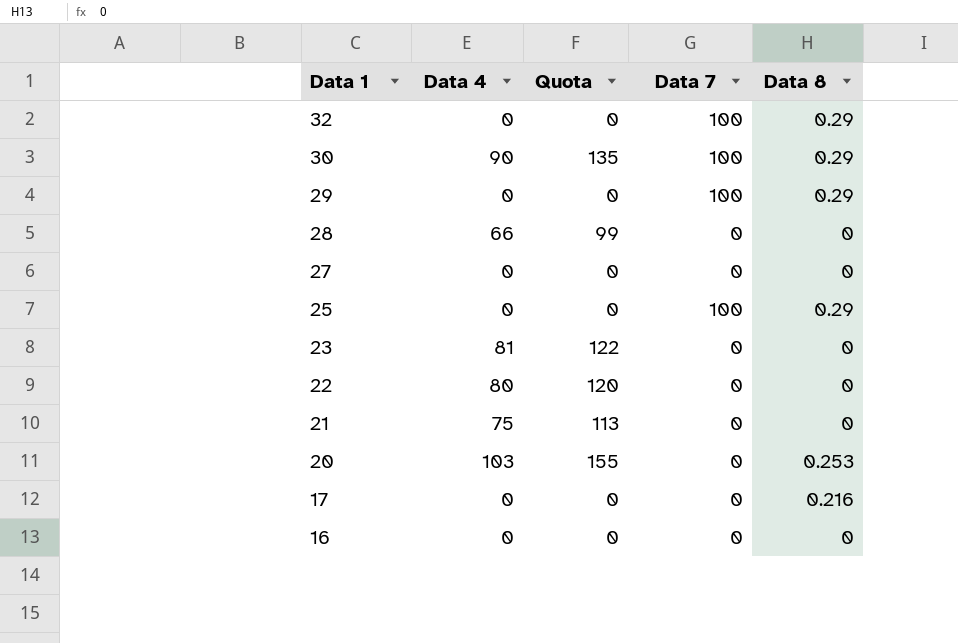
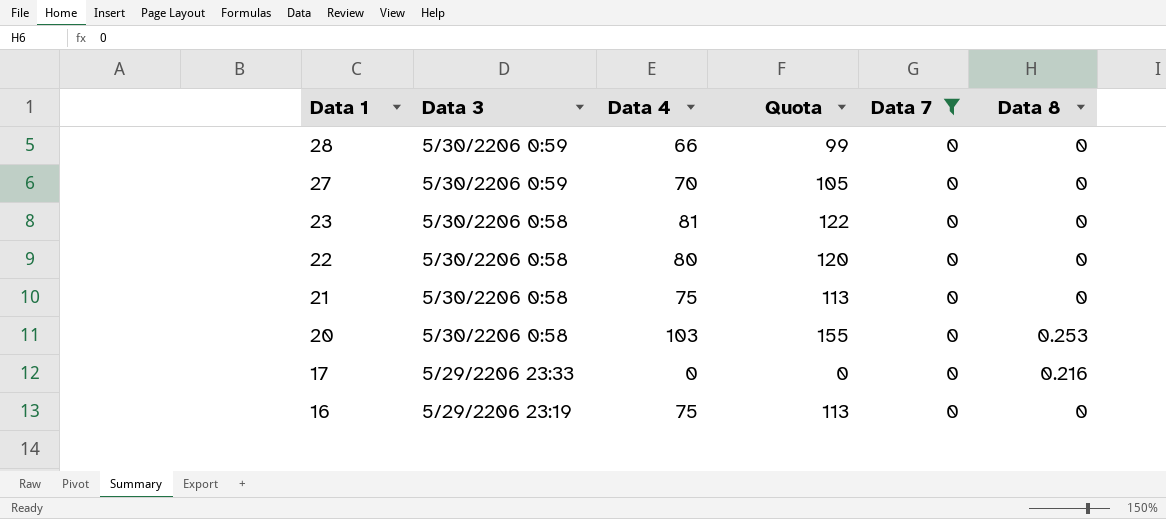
filter: none -> Data 7 = 0
column Data 3 | position: none -> 2
27 | Data 4: 0 -> 70
27 | Quota: 0 -> 105
16 | Data 4: 0 -> 75
16 | Quota: 0 -> 113

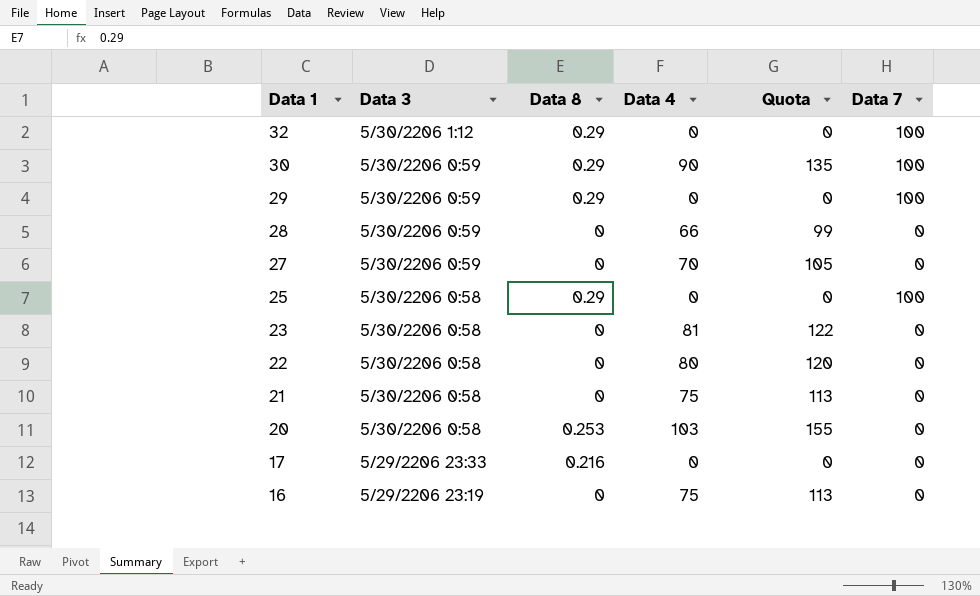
filter: Data 7 = 0 -> none
column Data 8 | position: 6 -> 3

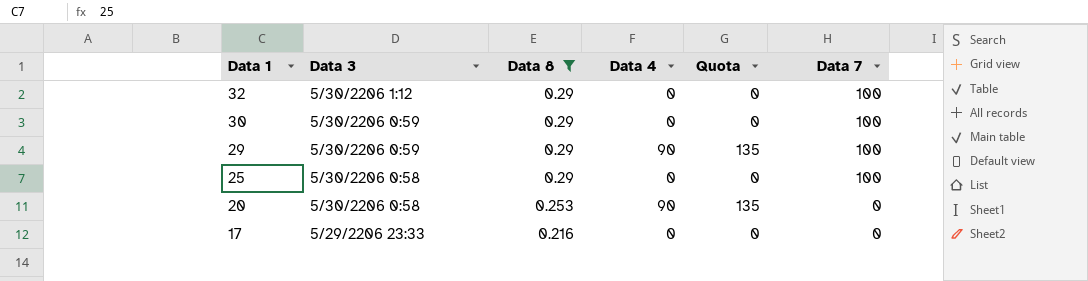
filter: none -> Data 8 != 0
30 | Data 4: 90 -> 0
30 | Quota: 135 -> 0
29 | Data 4: 0 -> 90
29 | Quota: 0 -> 135
20 | Data 4: 103 -> 90
20 | Quota: 155 -> 135

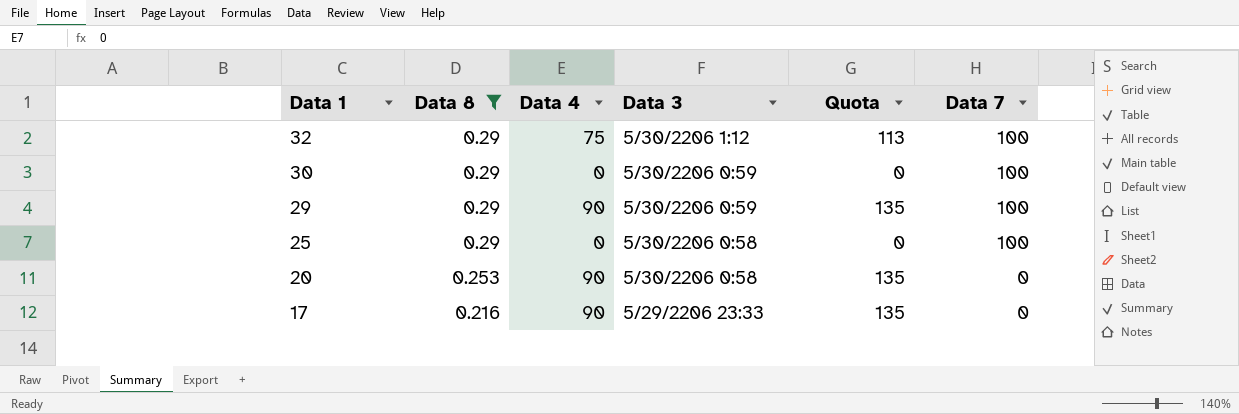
column Data 3 | position: 2 -> 4
32 | Data 4: 0 -> 75
32 | Quota: 0 -> 113
17 | Data 4: 0 -> 90
17 | Quota: 0 -> 135

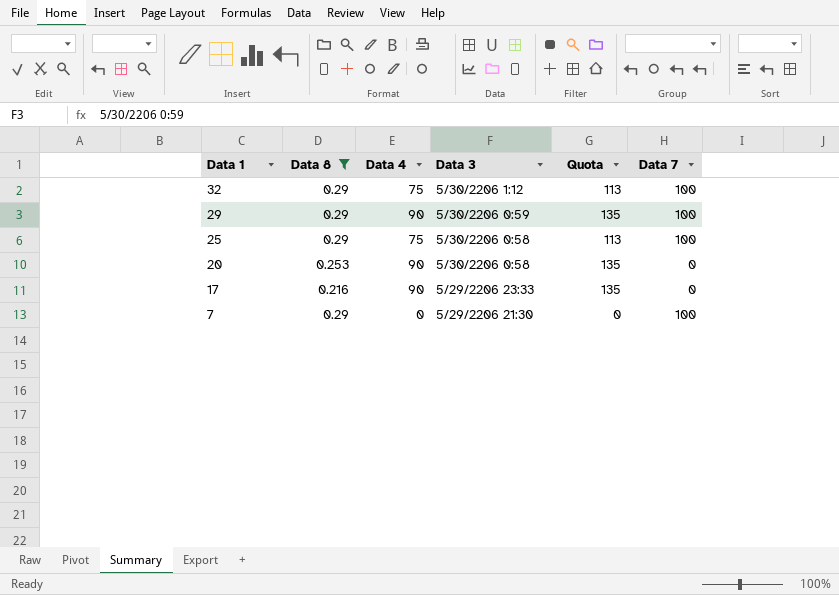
row 30: 0.29 | 0 | 5/30/2206 0:59 | 0 | 100 -> none
25 | Data 4: 0 -> 75
25 | Quota: 0 -> 113
row 7: none -> 0.29 | 0 | 5/29/2206 21:30 | 0 | 100

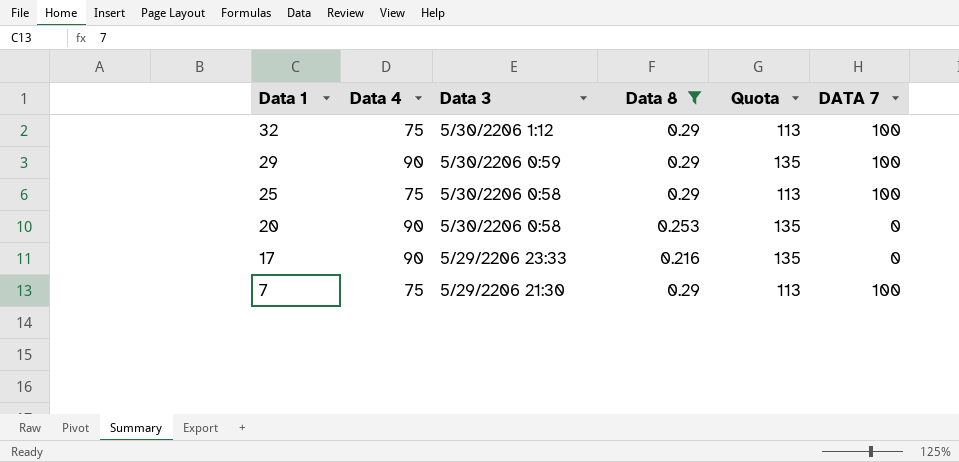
column Data 8 | position: 2 -> 4
column name: Data 7 -> DATA 7
7 | Data 4: 0 -> 75
7 | Quota: 0 -> 113

